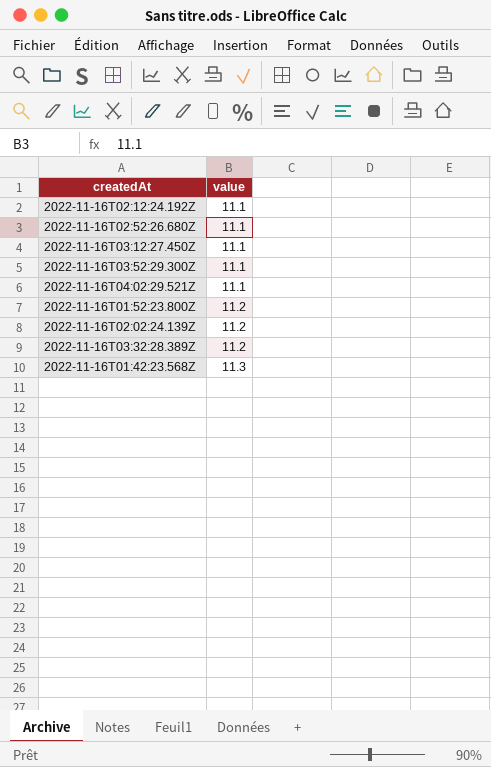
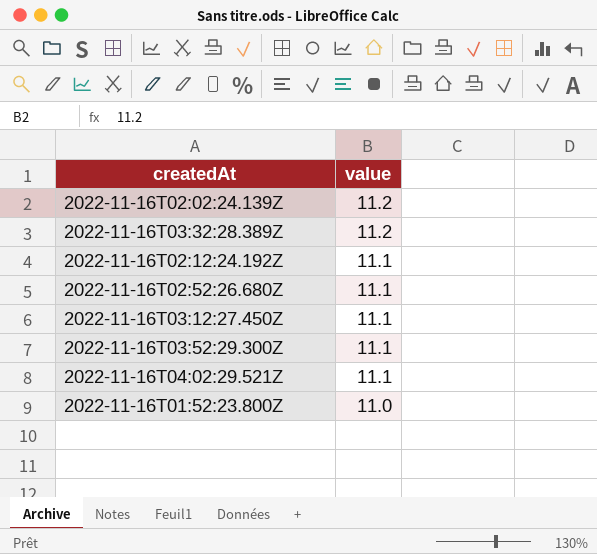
row order: value ascending -> value descending
row 2022-11-16T01:42:23.568Z: 11.3 -> none
2022-11-16T01:52:23.800Z | value: 11.2 -> 11.0

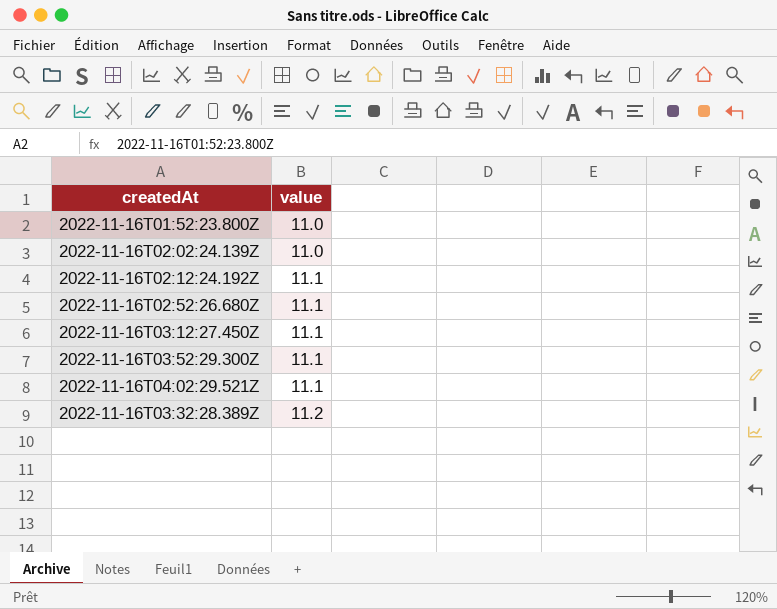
row order: value descending -> value ascending
2022-11-16T02:02:24.139Z | value: 11.2 -> 11.0

